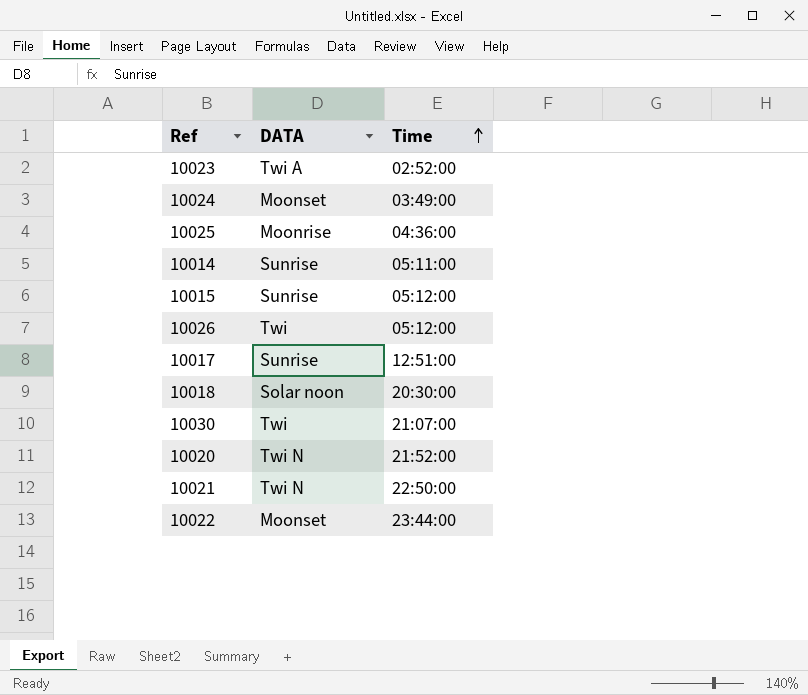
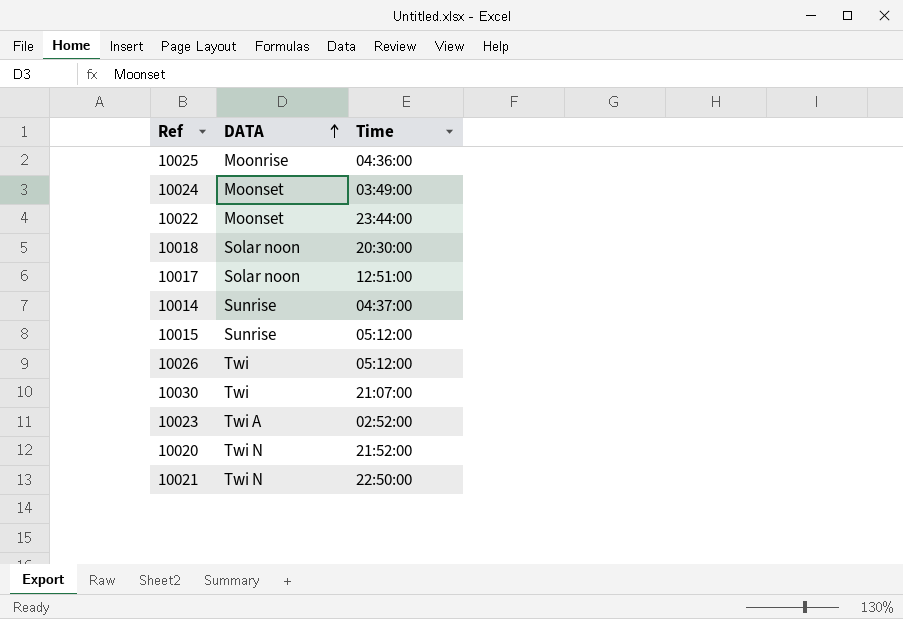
row order: Time ascending -> DATA ascending
10017 | DATA: Sunrise -> Solar noon
10014 | Time: 05:11:00 -> 04:37:00

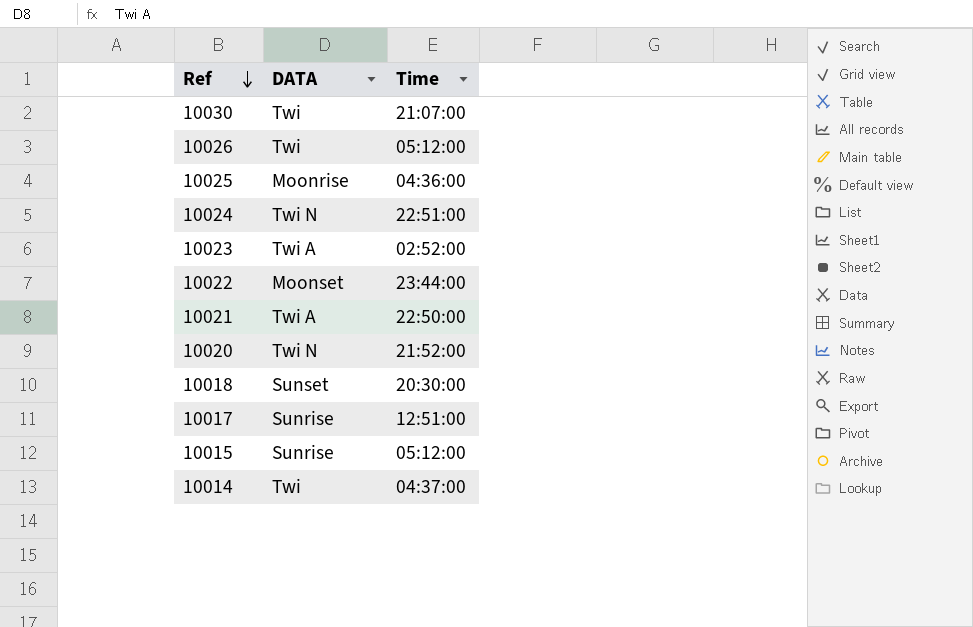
row order: DATA ascending -> Ref descending
10024 | DATA: Moonset -> Twi N
10024 | Time: 03:49:00 -> 22:51:00
10021 | DATA: Twi N -> Twi A
10018 | DATA: Solar noon -> Sunset
10017 | DATA: Solar noon -> Sunrise
10014 | DATA: Sunrise -> Twi

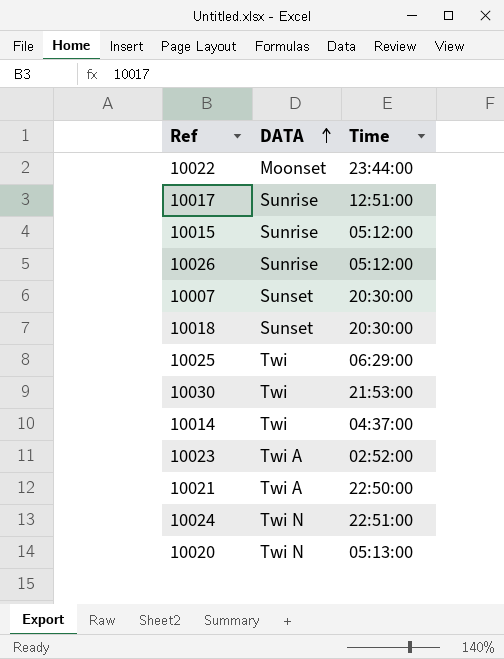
row order: Ref descending -> DATA ascending
10026 | DATA: Twi -> Sunrise
row 10007: none -> Sunset | 20:30:00
10025 | DATA: Moonrise -> Twi
10025 | Time: 04:36:00 -> 06:29:00
10030 | Time: 21:07:00 -> 21:53:00
10020 | Time: 21:52:00 -> 05:13:00

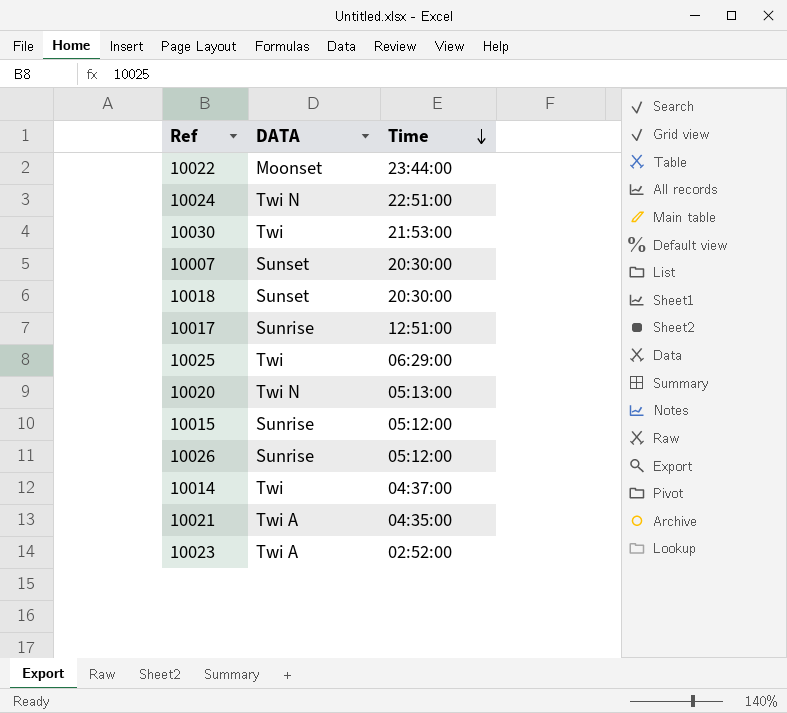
row order: DATA ascending -> Time descending
10021 | Time: 22:50:00 -> 04:35:00

